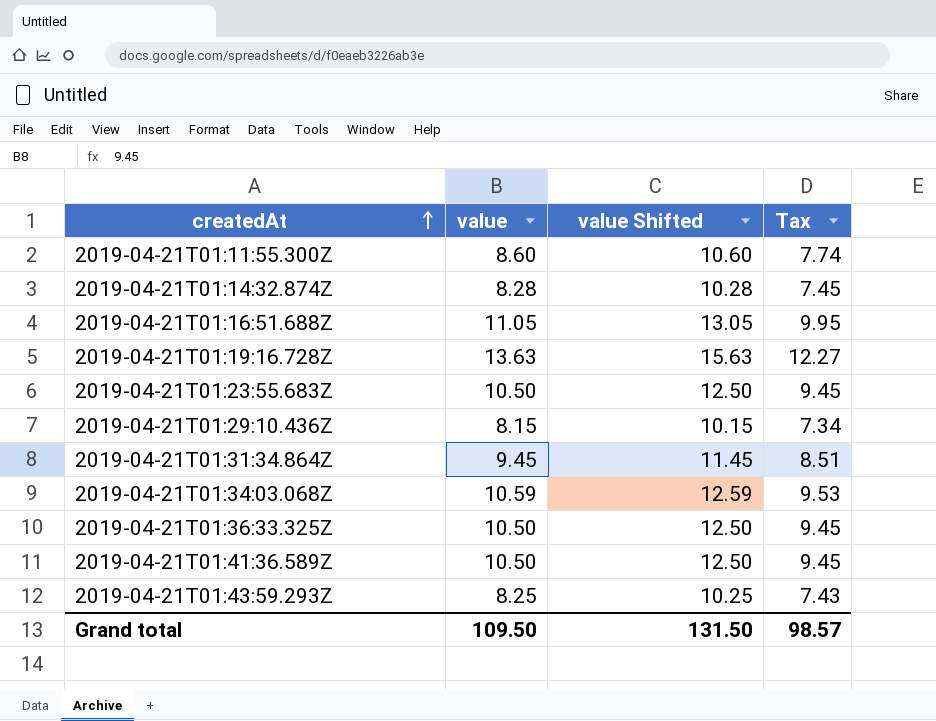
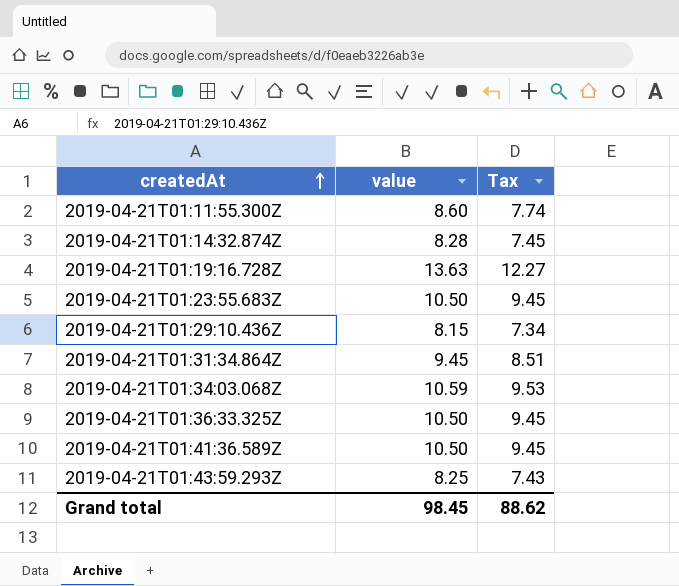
column value Shifted | formula: [value] + 2 -> none
row 2019-04-21T01:16:51.688Z: 11.05 | 13.05 | 9.95 -> none
Grand total | value: 109.50 -> 98.45
Grand total | Tax: 98.57 -> 88.62

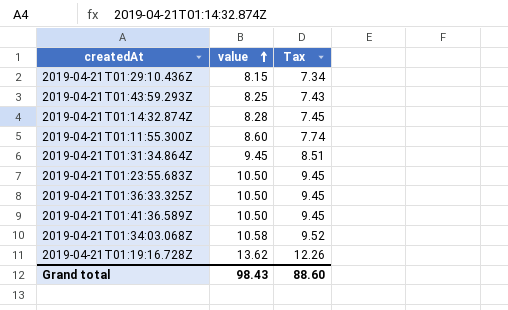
row order: createdAt ascending -> value ascending
2019-04-21T01:34:03.068Z | value: 10.59 -> 10.58
2019-04-21T01:34:03.068Z | Tax: 9.53 -> 9.52
2019-04-21T01:19:16.728Z | value: 13.63 -> 13.62
2019-04-21T01:19:16.728Z | Tax: 12.27 -> 12.26
Grand total | value: 98.45 -> 98.43
Grand total | Tax: 88.62 -> 88.60

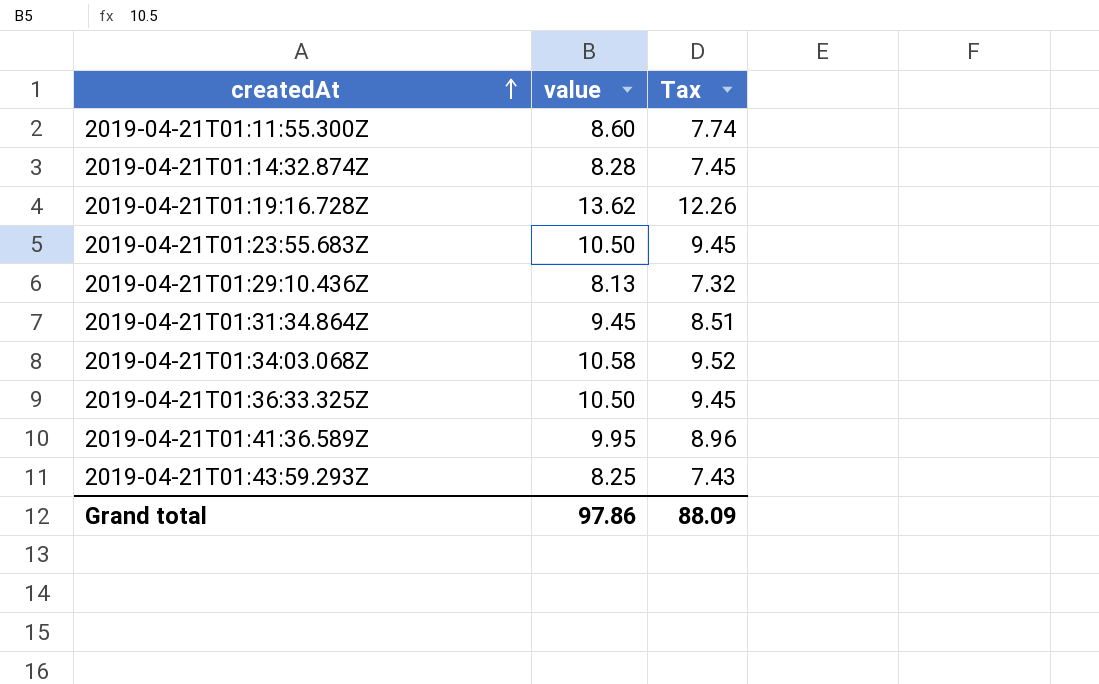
row order: value ascending -> createdAt ascending
2019-04-21T01:29:10.436Z | value: 8.15 -> 8.13
2019-04-21T01:29:10.436Z | Tax: 7.34 -> 7.32
2019-04-21T01:41:36.589Z | value: 10.50 -> 9.95
2019-04-21T01:41:36.589Z | Tax: 9.45 -> 8.96
Grand total | value: 98.43 -> 97.86
Grand total | Tax: 88.60 -> 88.09

